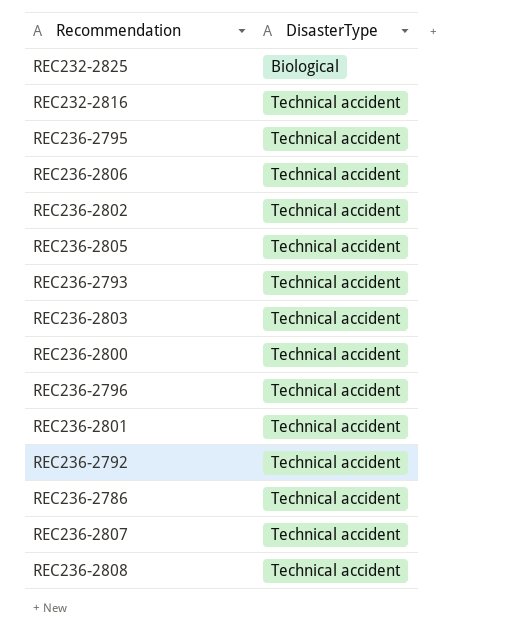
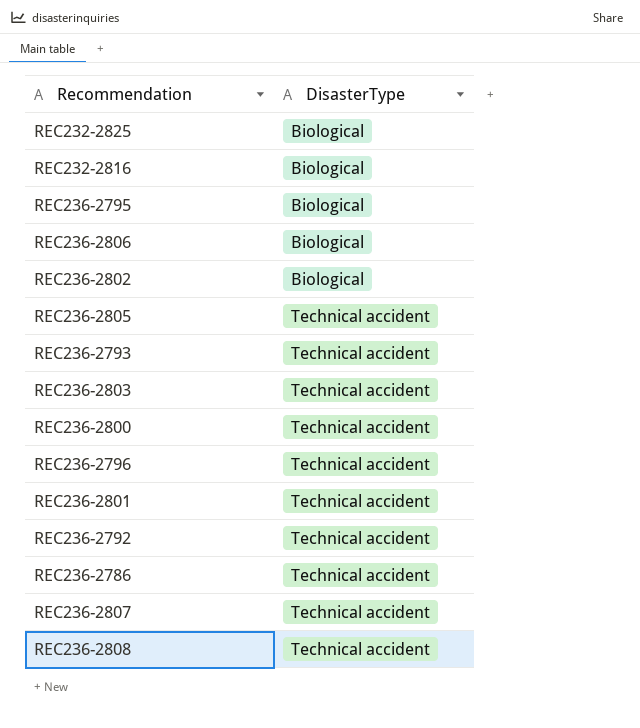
REC232-2816 | DisasterType: Technical accident -> Biological
REC236-2795 | DisasterType: Technical accident -> Biological
REC236-2806 | DisasterType: Technical accident -> Biological
REC236-2802 | DisasterType: Technical accident -> Biological

